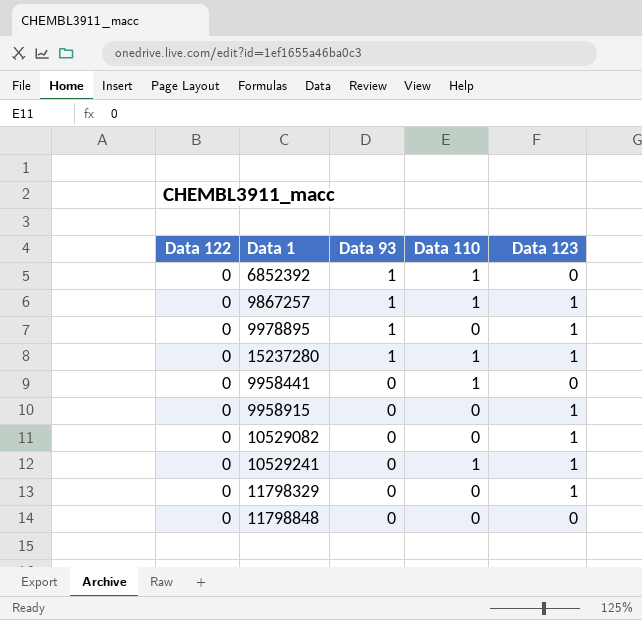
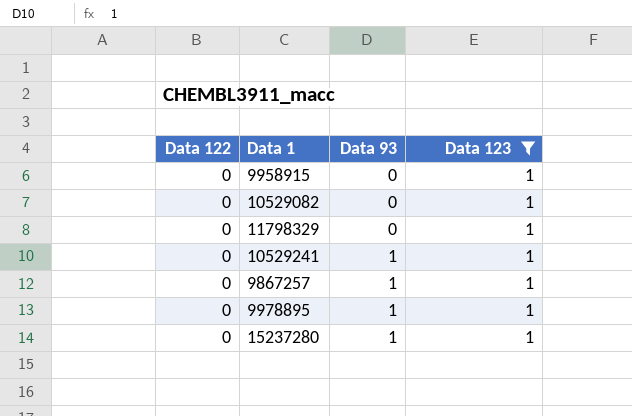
filter: none -> Data 123 = 1
row order: Data 93 descending -> Data 93 ascending
column Data 110 | position: 4 -> none
10529241 | Data 93: 0 -> 1

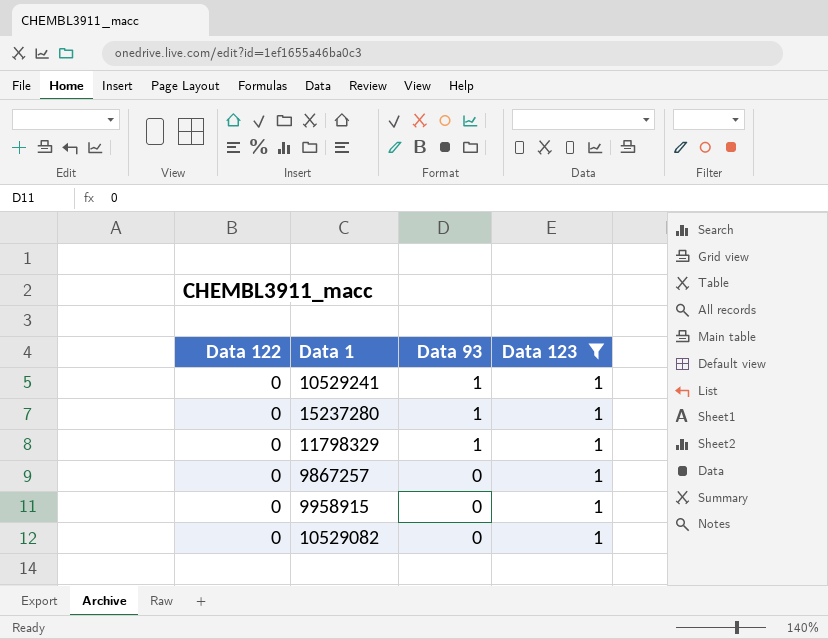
row order: Data 93 ascending -> Data 93 descending
row 9978895: 0 | 1 | 1 -> none
11798329 | Data 93: 0 -> 1
9867257 | Data 93: 1 -> 0

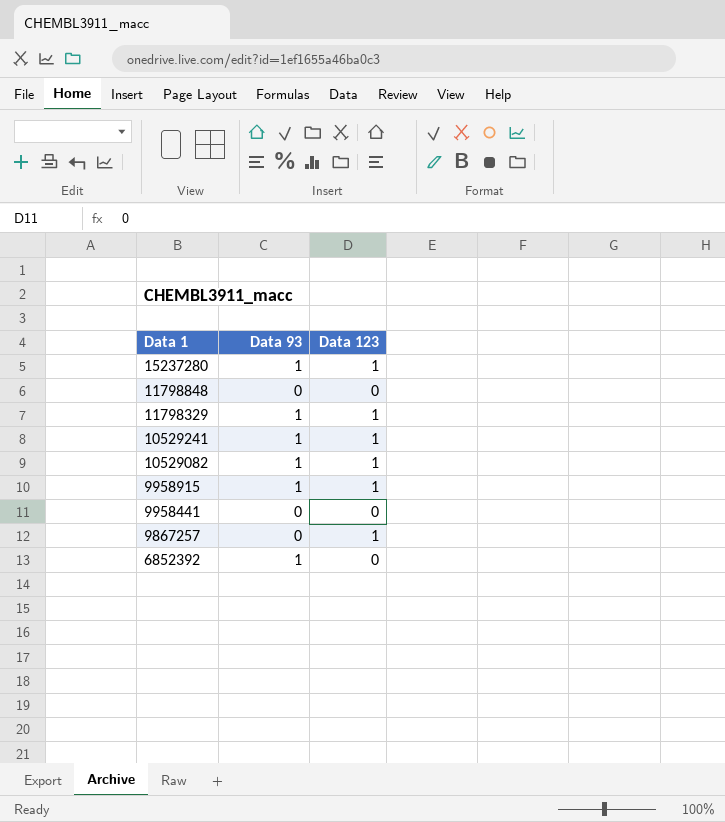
filter: Data 123 = 1 -> none
row order: Data 93 descending -> Data 1 descending
column Data 122 | position: 1 -> none
10529082 | Data 93: 0 -> 1
9958915 | Data 93: 0 -> 1

